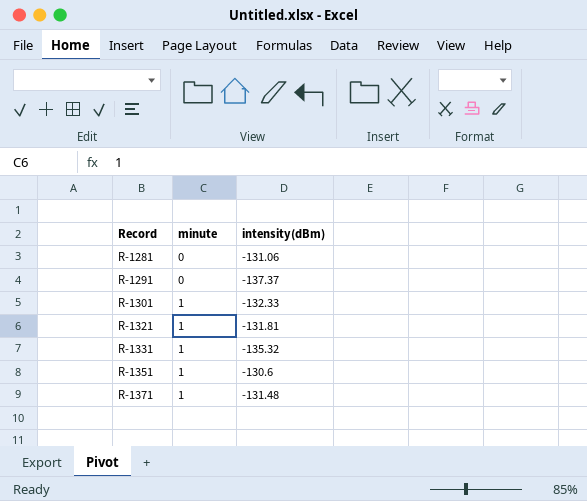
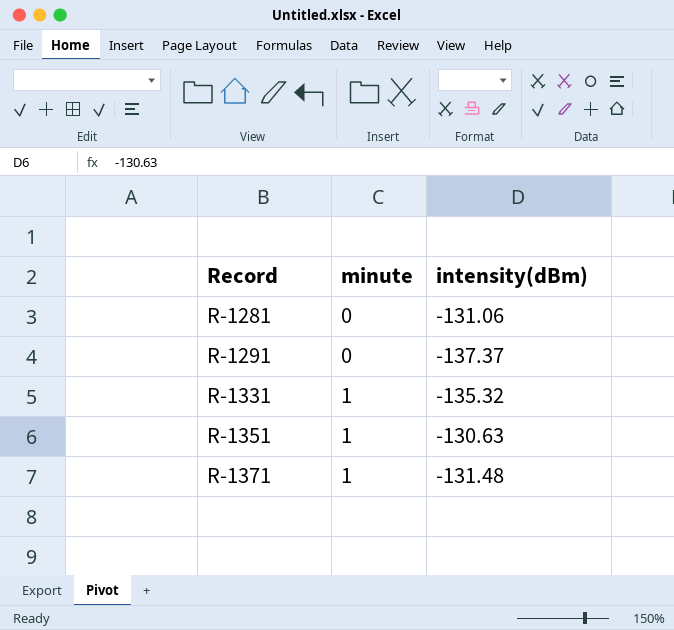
row R-1301: 1 | -132.33 -> none
row R-1321: 1 | -131.81 -> none
R-1351 | intensity(dBm): -130.6 -> -130.63

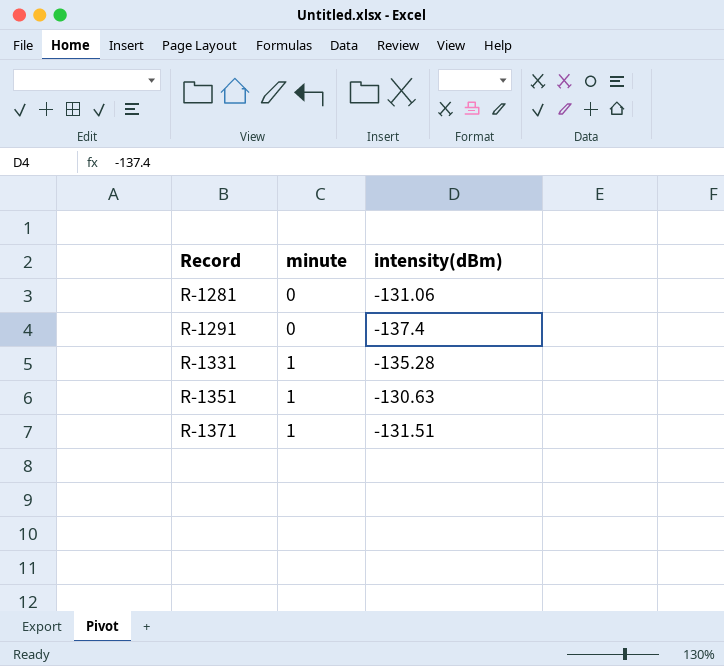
R-1291 | intensity(dBm): -137.37 -> -137.4
R-1331 | intensity(dBm): -135.32 -> -135.28
R-1371 | intensity(dBm): -131.48 -> -131.51

